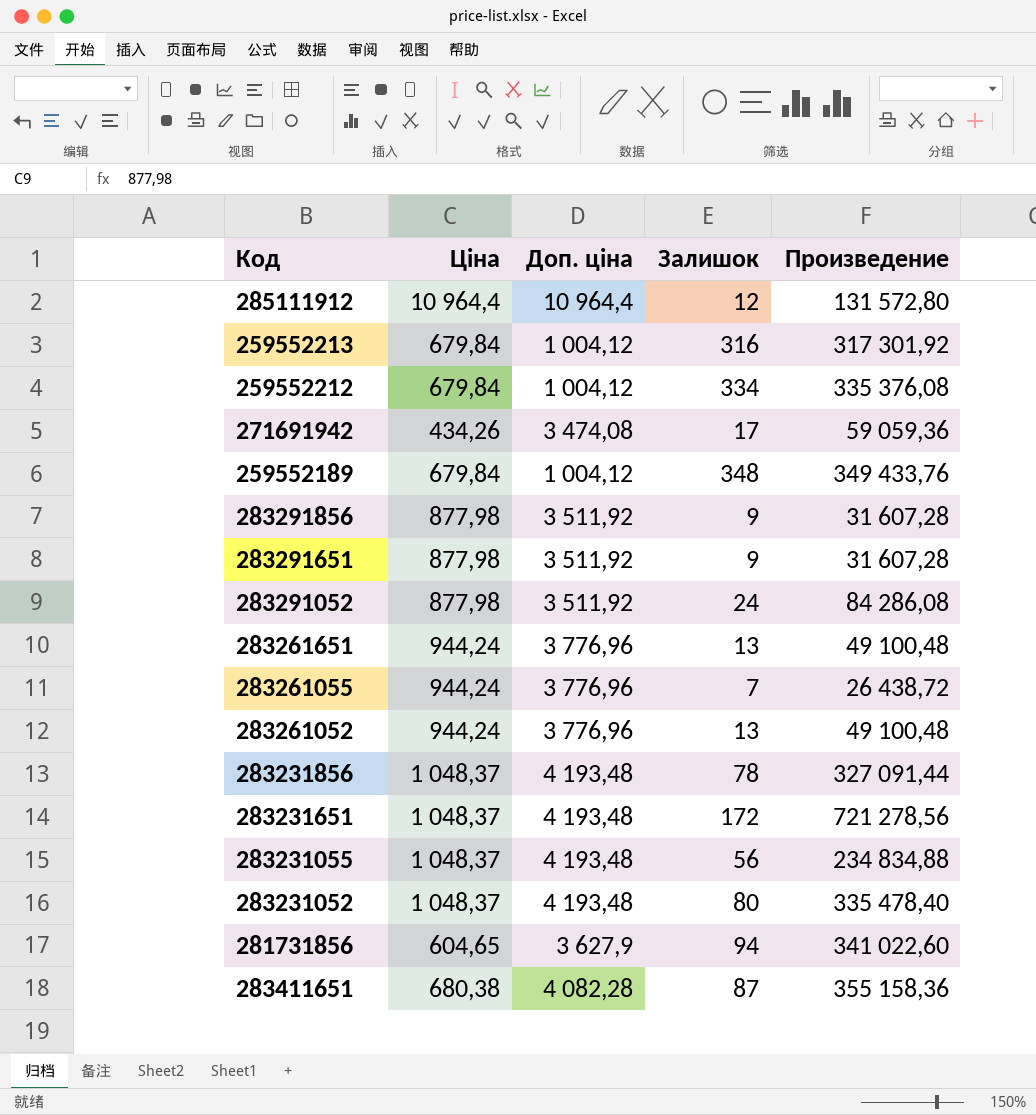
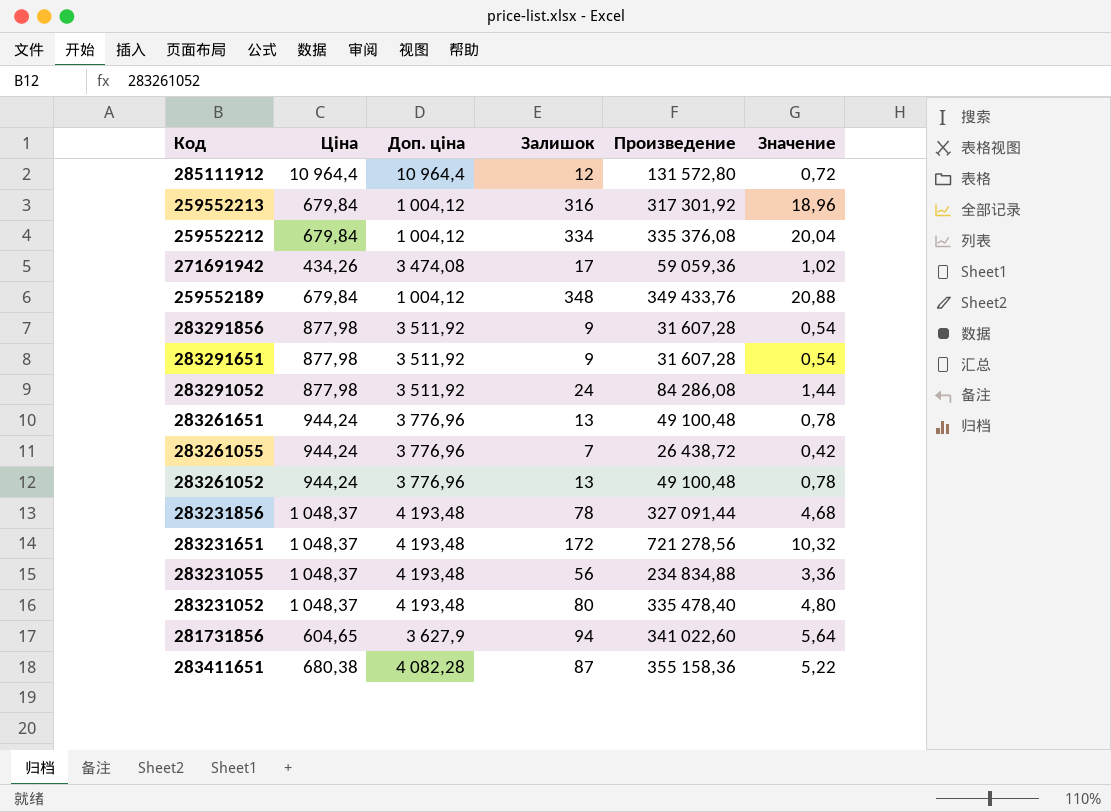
column Значение | formula: none -> [Залишок] * 0,06

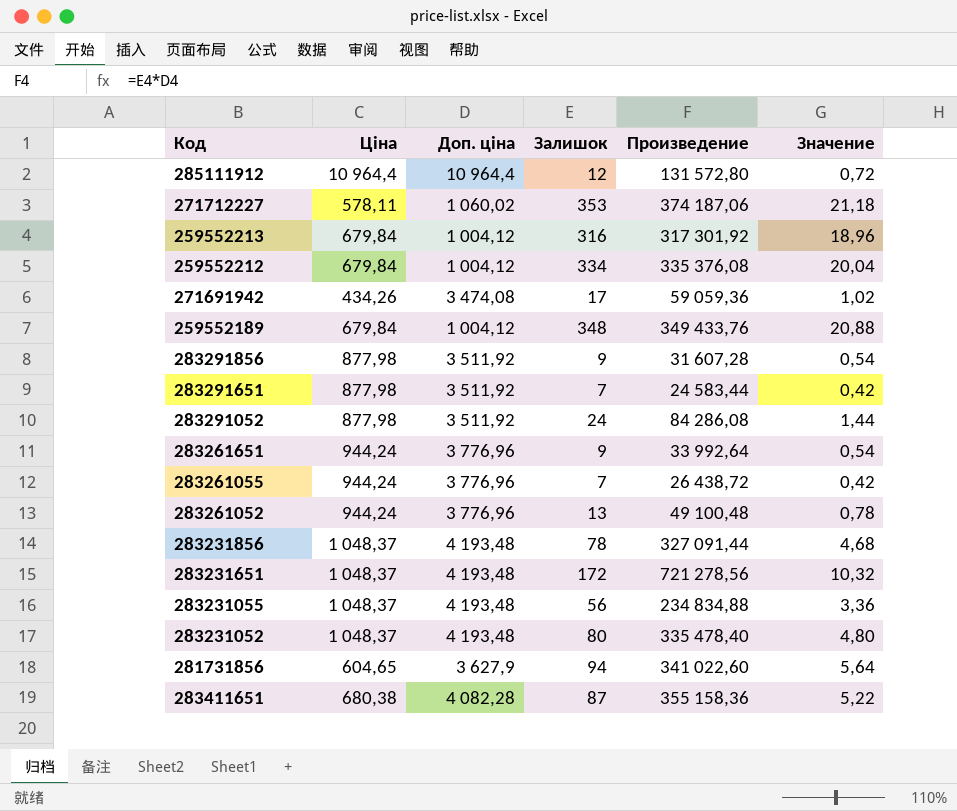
row 271712227: none -> 578,11 | 1 060,02 | 353 | 374 187,06 | 21,18
283291651 | Залишок: 9 -> 7
283291651 | Произведение: 31 607,28 -> 24 583,44
283291651 | Значение: 0,54 -> 0,42
283261651 | Залишок: 13 -> 9
283261651 | Произведение: 49 100,48 -> 33 992,64
283261651 | Значение: 0,78 -> 0,54

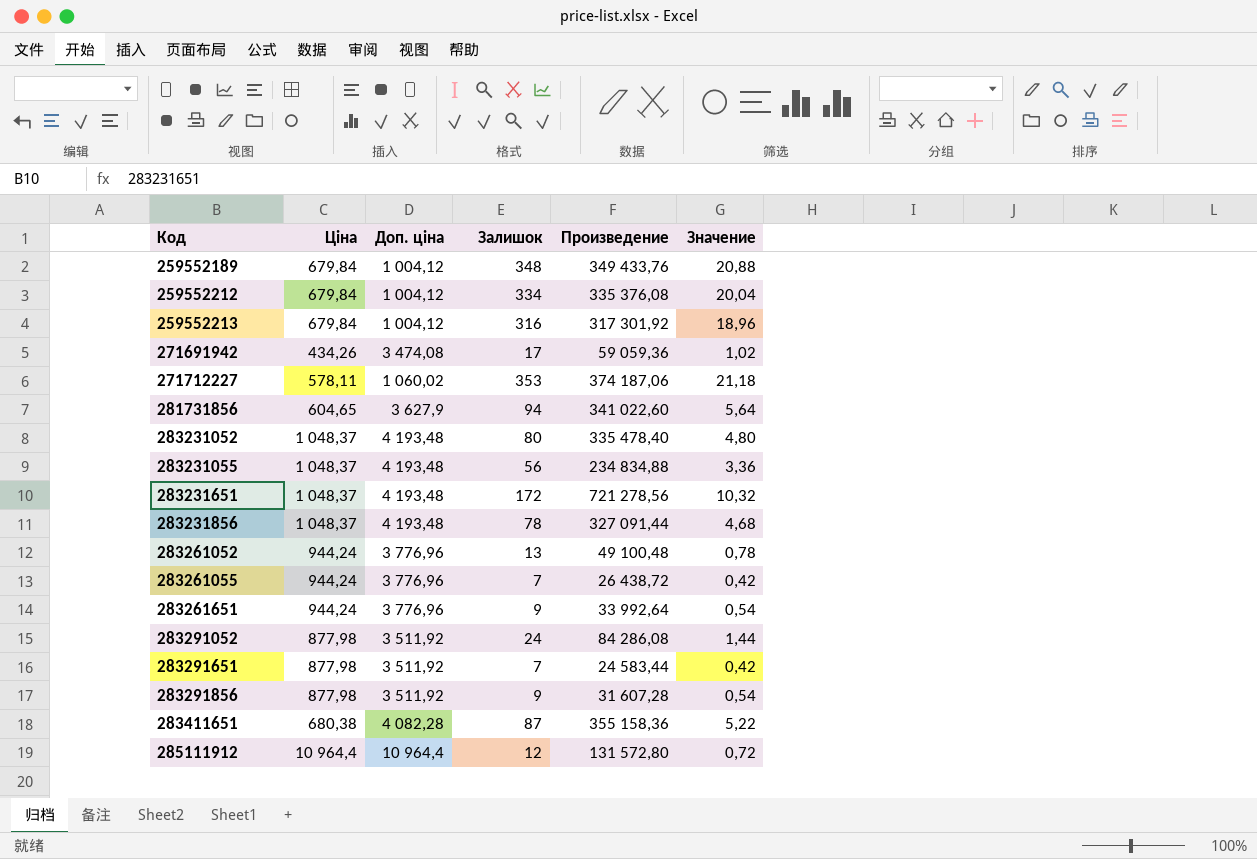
row order: none -> Код ascending

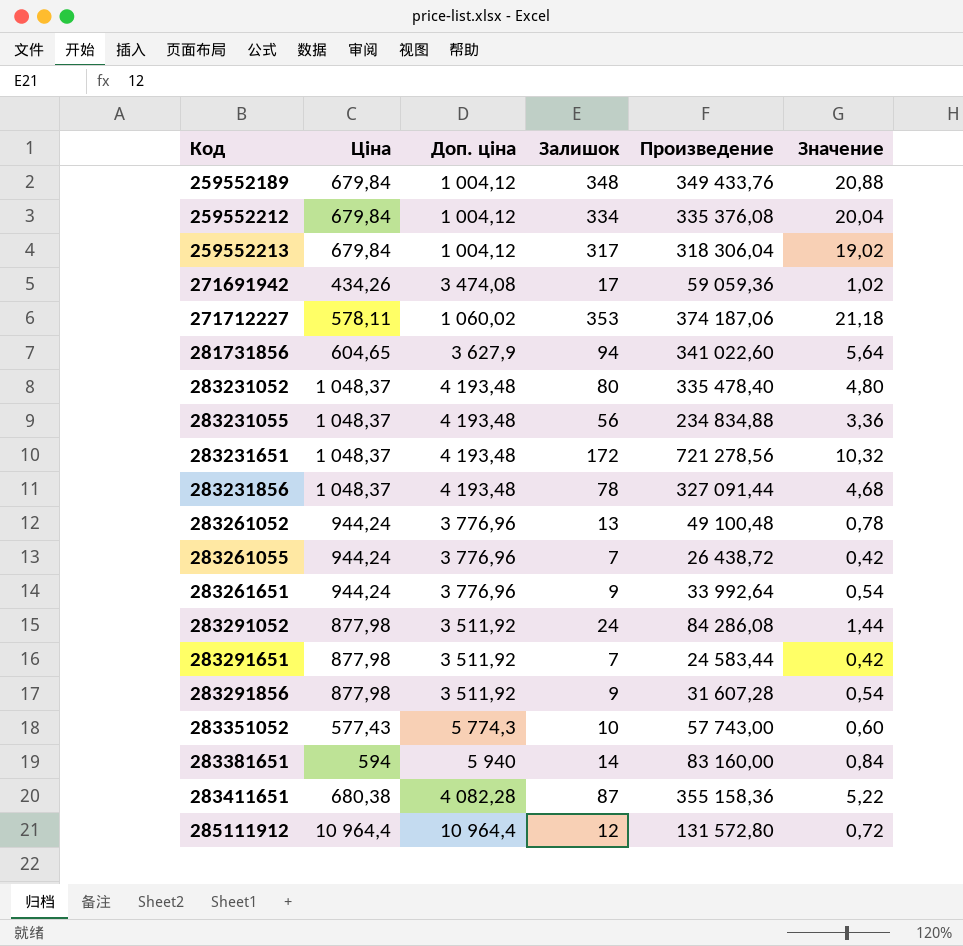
259552213 | Залишок: 316 -> 317
259552213 | Произведение: 317 301,92 -> 318 306,04
259552213 | Значение: 18,96 -> 19,02
row 283351052: none -> 577,43 | 5 774,3 | 10 | 57 743,00 | 0,60
row 283381651: none -> 594 | 5 940 | 14 | 83 160,00 | 0,84

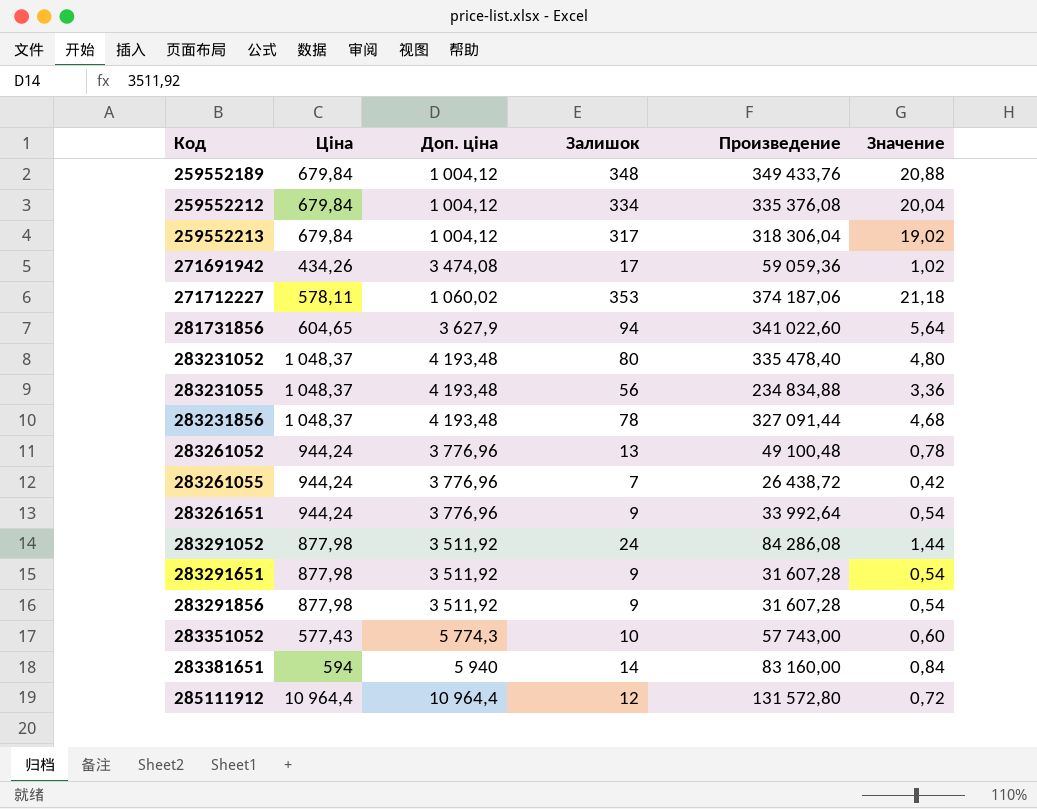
row 283231651: 1 048,37 | 4 193,48 | 172 | 721 278,56 | 10,32 -> none
row 283411651: 680,38 | 4 082,28 | 87 | 355 158,36 | 5,22 -> none
283291651 | Залишок: 7 -> 9
283291651 | Произведение: 24 583,44 -> 31 607,28
283291651 | Значение: 0,42 -> 0,54

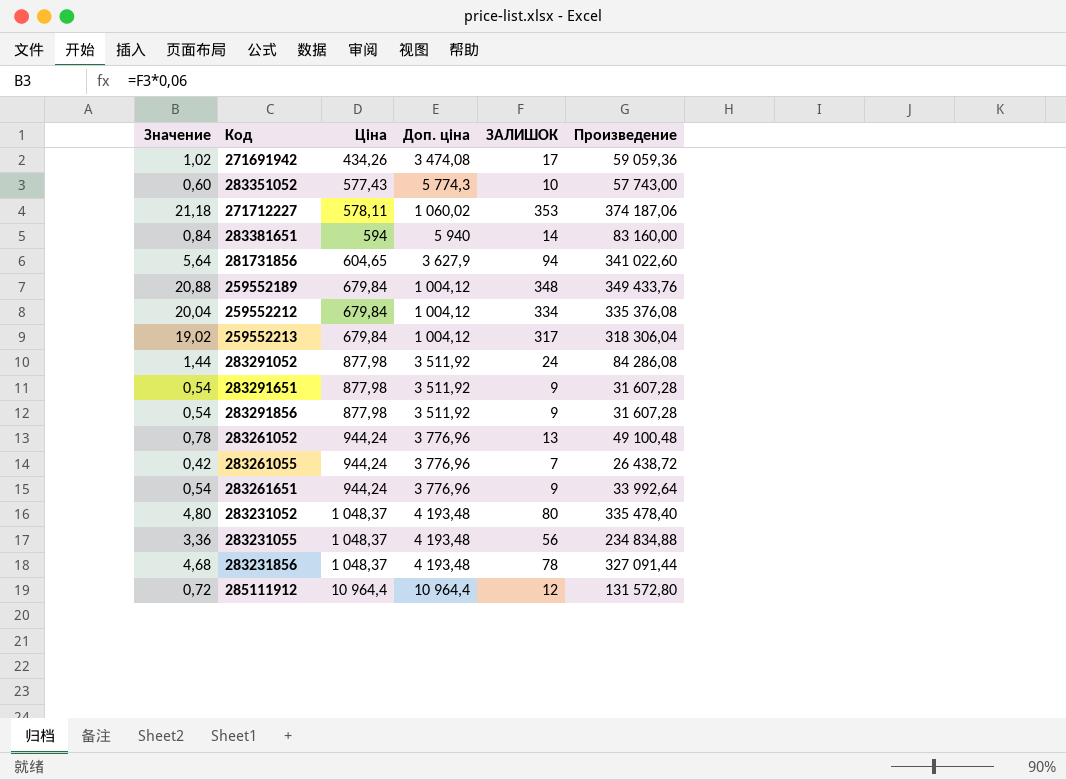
row order: Код ascending -> Ціна ascending
column Значение | position: 6 -> 1
column name: Залишок -> ЗАЛИШОК

